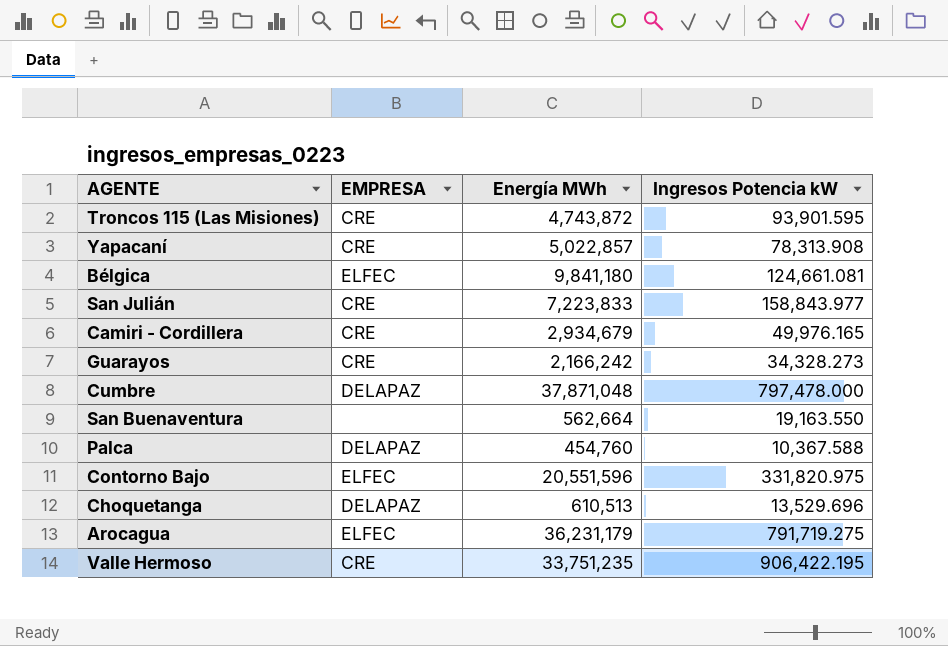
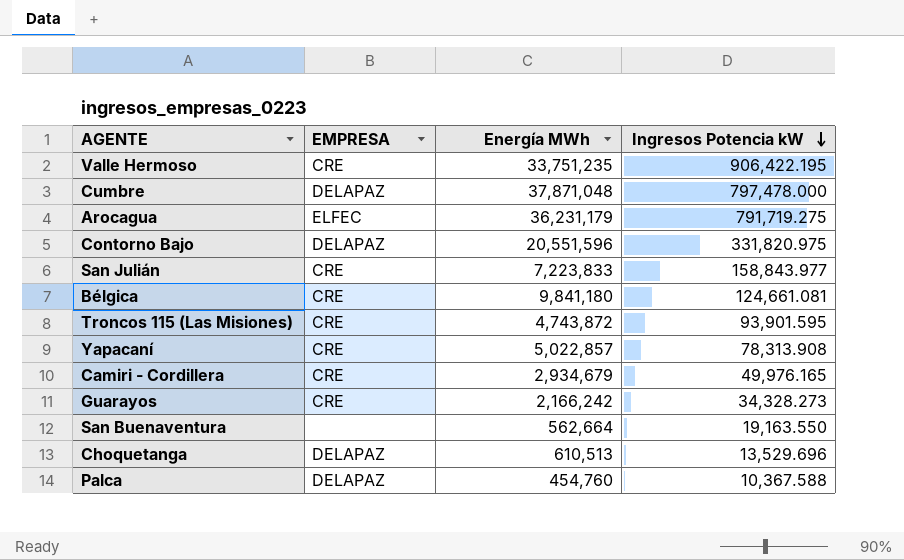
row order: none -> Ingresos Potencia kW descending
Contorno Bajo | EMPRESA: ELFEC -> DELAPAZ
Bélgica | EMPRESA: ELFEC -> CRE

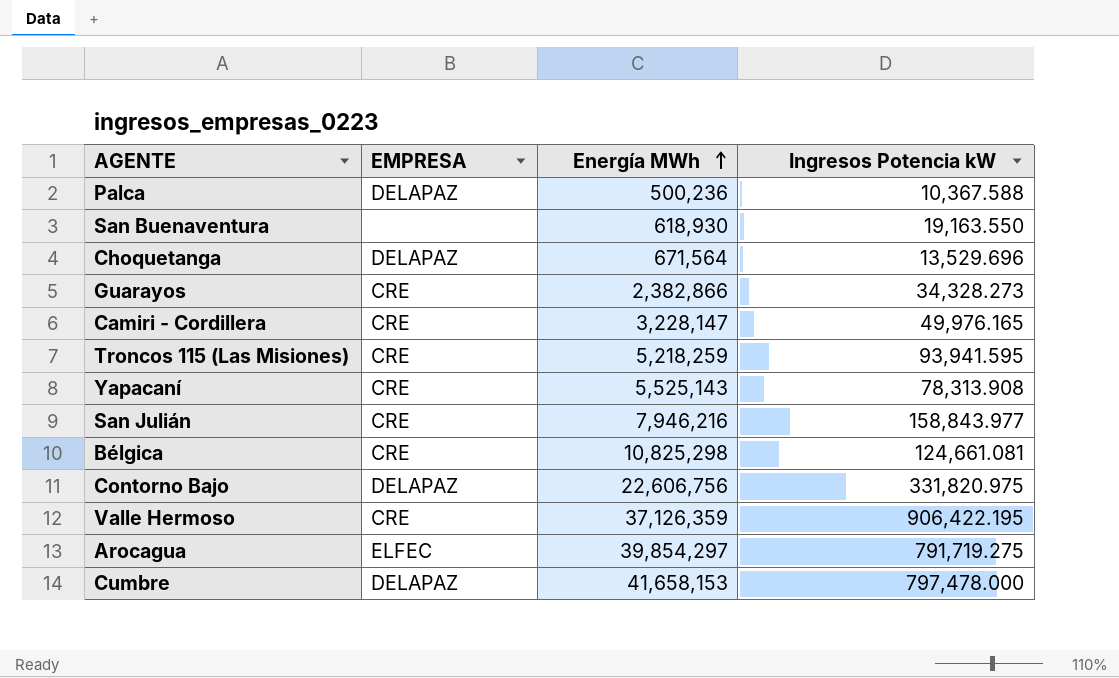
row order: Ingresos Potencia kW descending -> Energía MWh ascending
Palca | Energía MWh: 454,760 -> 500,236
San Buenaventura | Energía MWh: 562,664 -> 618,930
Choquetanga | Energía MWh: 610,513 -> 671,564
Guarayos | Energía MWh: 2,166,242 -> 2,382,866
Camiri - Cordillera | Energía MWh: 2,934,679 -> 3,228,147
Troncos 115 (Las Misiones) | Energía MWh: 4,743,872 -> 5,218,259
Troncos 115 (Las Misiones) | Ingresos Potencia kW: 93,901.595 -> 93,941.595
Yapacaní | Energía MWh: 5,022,857 -> 5,525,143
San Julián | Energía MWh: 7,223,833 -> 7,946,216
Bélgica | Energía MWh: 9,841,180 -> 10,825,298
Contorno Bajo | Energía MWh: 20,551,596 -> 22,606,756
Valle Hermoso | Energía MWh: 33,751,235 -> 37,126,359
Arocagua | Energía MWh: 36,231,179 -> 39,854,297
Cumbre | Energía MWh: 37,871,048 -> 41,658,153

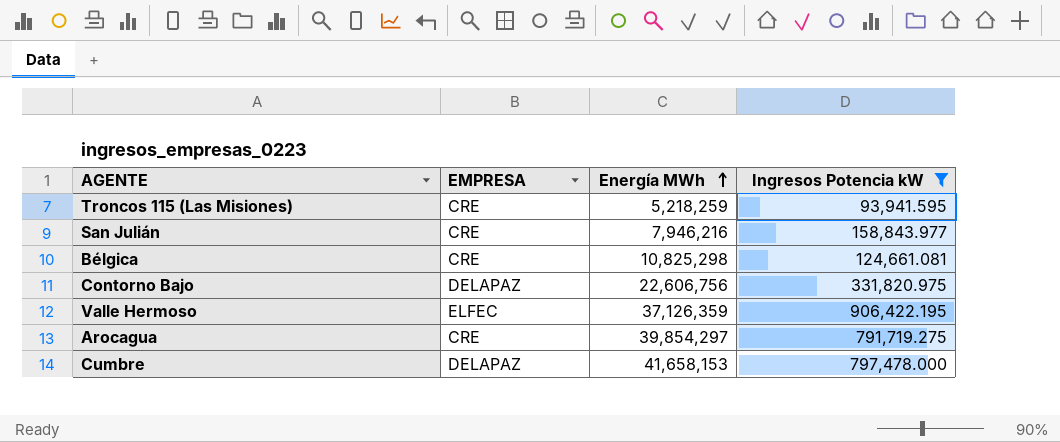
filter: none -> Ingresos Potencia kW >= 93,941.595
Valle Hermoso | EMPRESA: CRE -> ELFEC
Arocagua | EMPRESA: ELFEC -> CRE

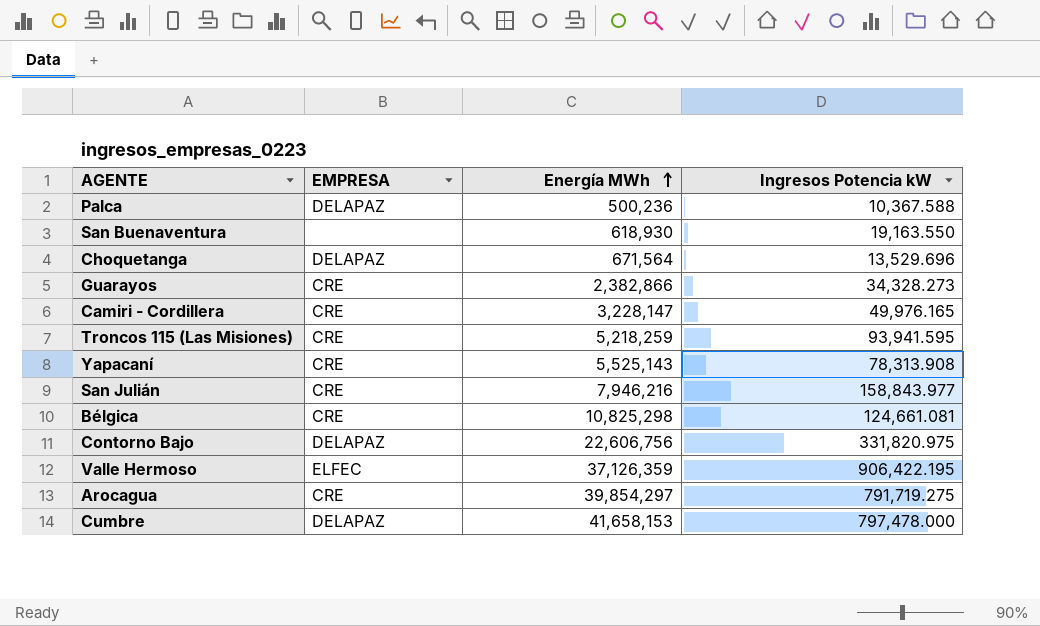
filter: Ingresos Potencia kW >= 93,941.595 -> none

